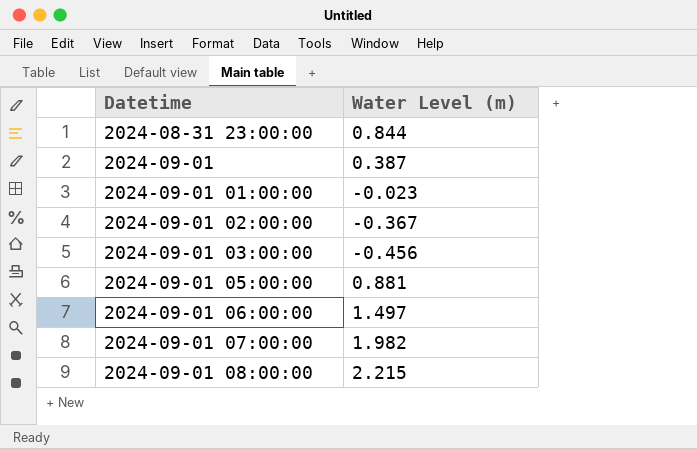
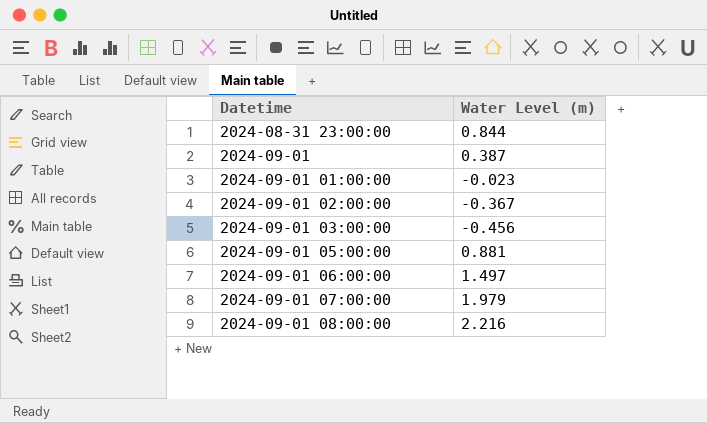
2024-09-01 07:00:00 | Water Level (m): 1.982 -> 1.979
2024-09-01 08:00:00 | Water Level (m): 2.215 -> 2.216

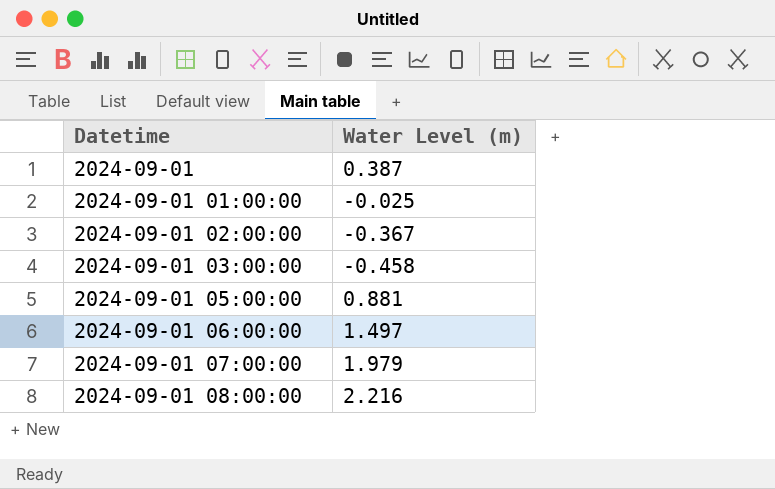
row 2024-08-31 23:00:00: 0.844 -> none
2024-09-01 01:00:00 | Water Level (m): -0.023 -> -0.025
2024-09-01 03:00:00 | Water Level (m): -0.456 -> -0.458

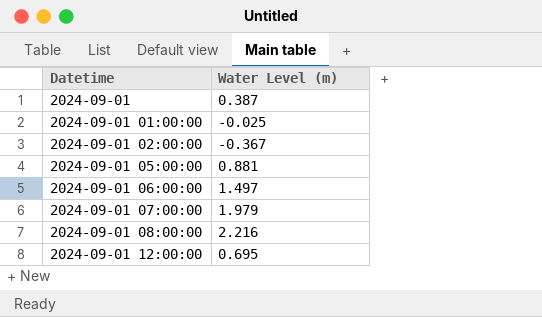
row 2024-09-01 03:00:00: -0.458 -> none
row 2024-09-01 12:00:00: none -> 0.695

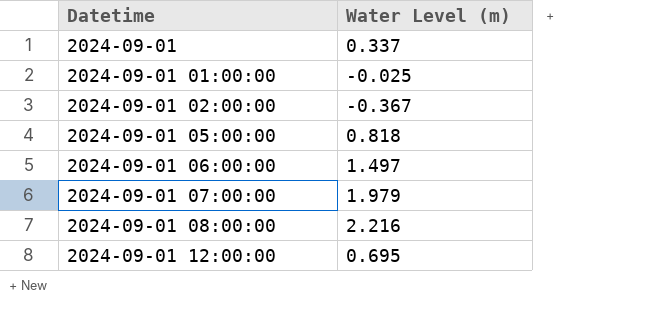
2024-09-01 | Water Level (m): 0.387 -> 0.337
2024-09-01 05:00:00 | Water Level (m): 0.881 -> 0.818

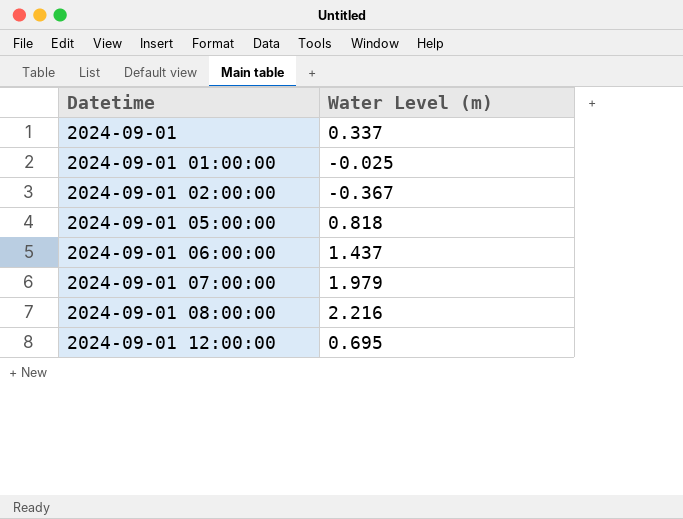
2024-09-01 06:00:00 | Water Level (m): 1.497 -> 1.437

